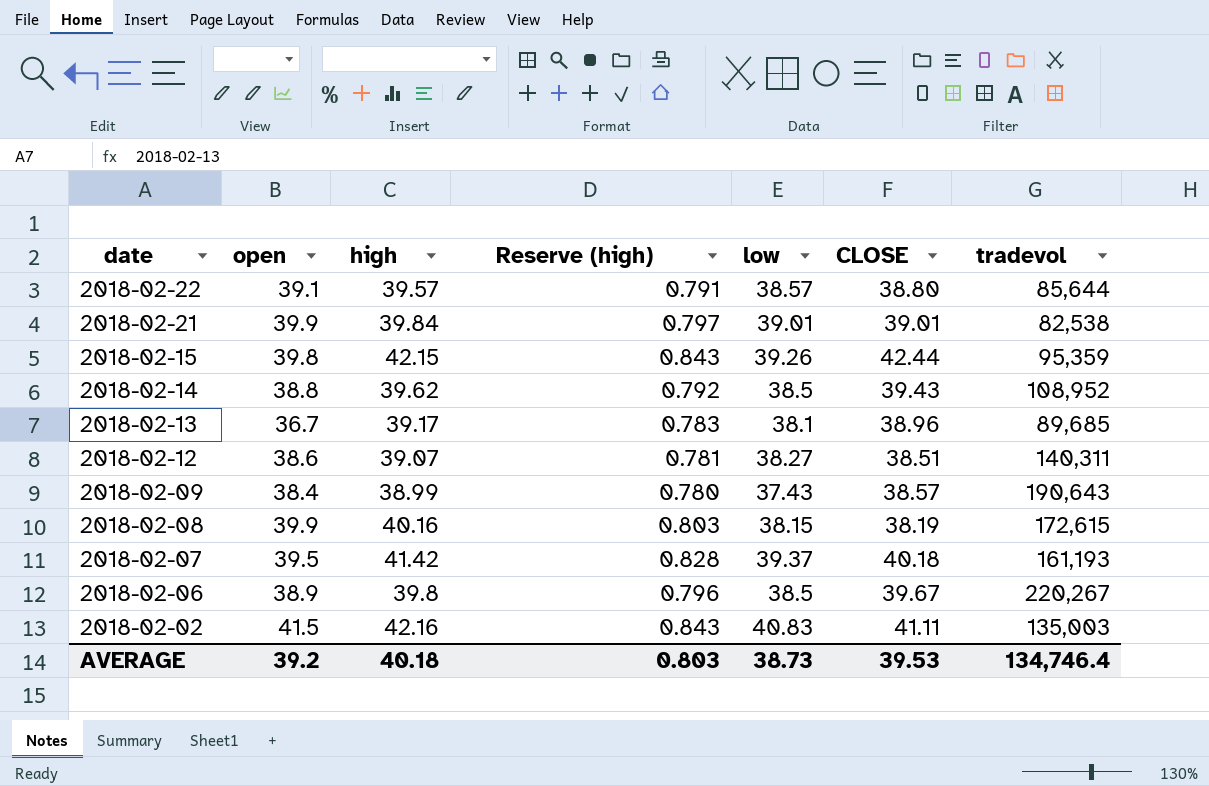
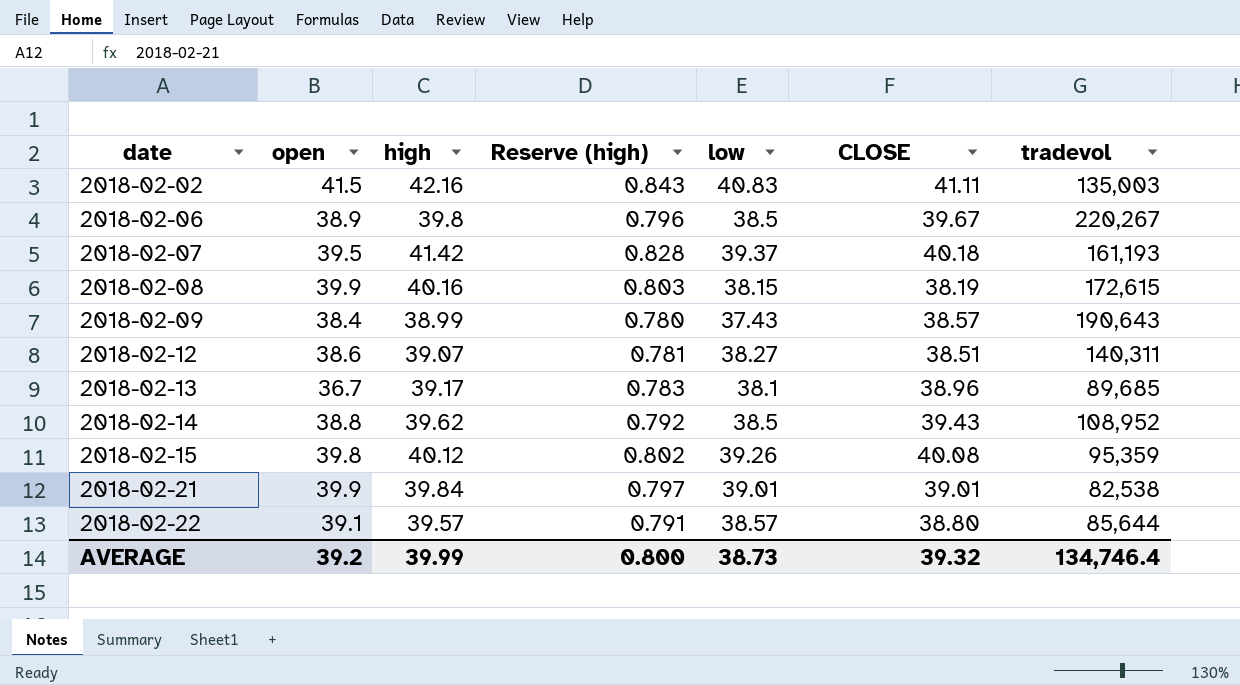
row order: date descending -> date ascending
2018-02-15 | high: 42.15 -> 40.12
2018-02-15 | Reserve (high): 0.843 -> 0.802
2018-02-15 | CLOSE: 42.44 -> 40.08
AVERAGE | high: 40.18 -> 39.99
AVERAGE | Reserve (high): 0.803 -> 0.800
AVERAGE | CLOSE: 39.53 -> 39.32

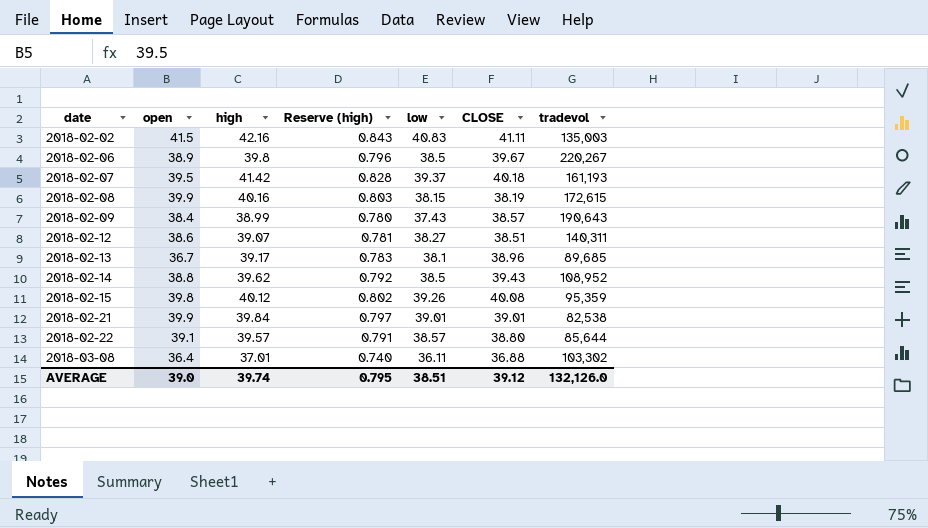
row 2018-03-08: none -> 36.4 | 37.01 | 0.740 | 36.11 | 36.88 | 103,302
AVERAGE | open: 39.2 -> 39.0
AVERAGE | high: 39.99 -> 39.74
AVERAGE | Reserve (high): 0.800 -> 0.795
AVERAGE | low: 38.73 -> 38.51
AVERAGE | CLOSE: 39.32 -> 39.12
AVERAGE | tradevol: 134,746.4 -> 132,126.0

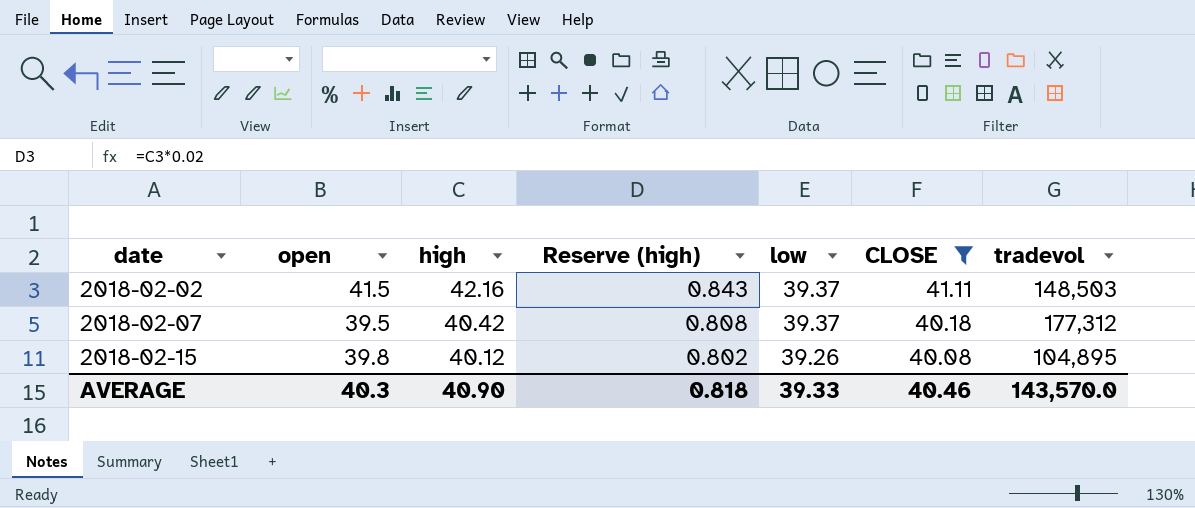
filter: none -> CLOSE >= 40.08
2018-02-02 | low: 40.83 -> 39.37
2018-02-02 | tradevol: 135,003 -> 148,503
2018-02-07 | high: 41.42 -> 40.42
2018-02-07 | Reserve (high): 0.828 -> 0.808
2018-02-07 | tradevol: 161,193 -> 177,312
2018-02-15 | tradevol: 95,359 -> 104,895
AVERAGE | open: 39.0 -> 40.3
AVERAGE | high: 39.74 -> 40.90
AVERAGE | Reserve (high): 0.795 -> 0.818
AVERAGE | low: 38.51 -> 39.33
AVERAGE | CLOSE: 39.12 -> 40.46
AVERAGE | tradevol: 132,126.0 -> 143,570.0

